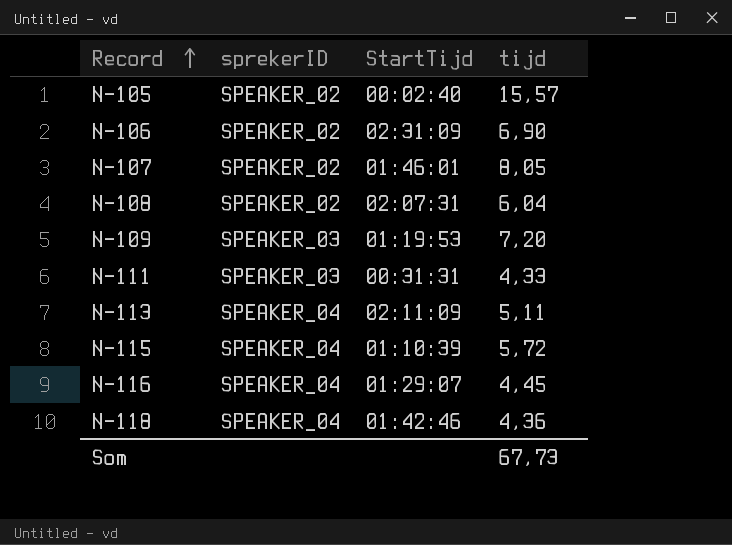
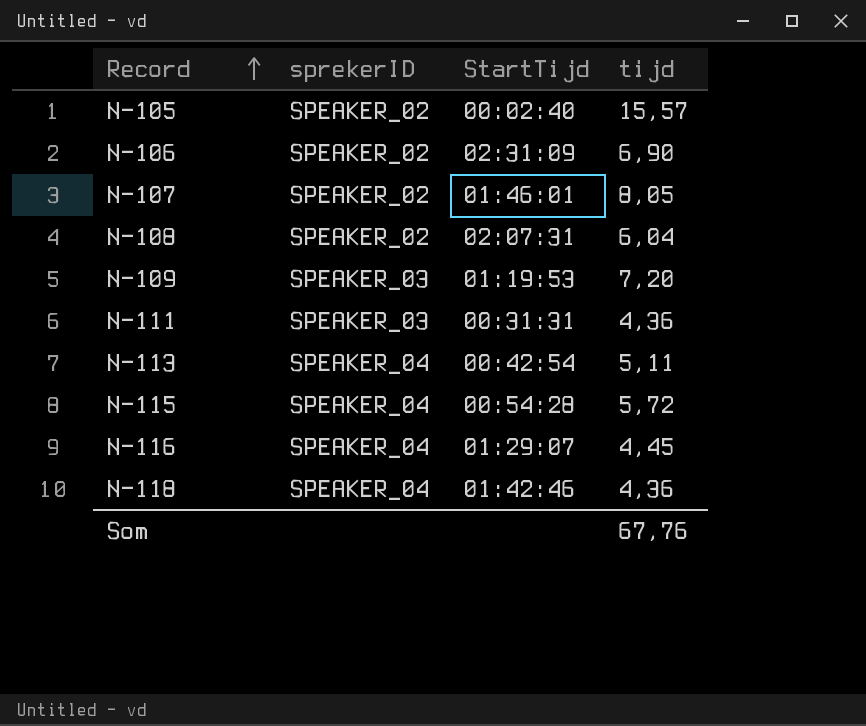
N-111 | tijd: 4,33 -> 4,36
N-113 | StartTijd: 02:11:09 -> 00:42:54
N-115 | StartTijd: 01:10:39 -> 00:54:28
Som | tijd: 67,73 -> 67,76

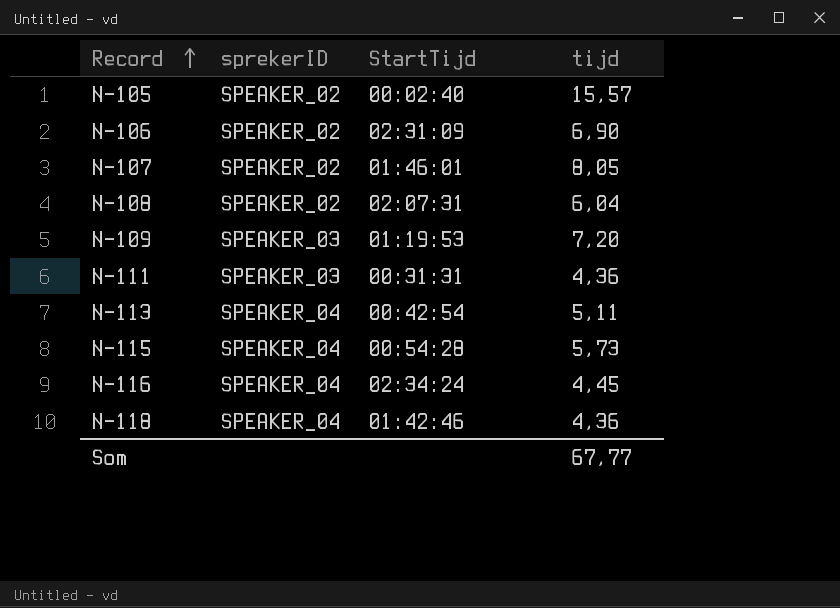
N-115 | tijd: 5,72 -> 5,73
N-116 | StartTijd: 01:29:07 -> 02:34:24
Som | tijd: 67,76 -> 67,77

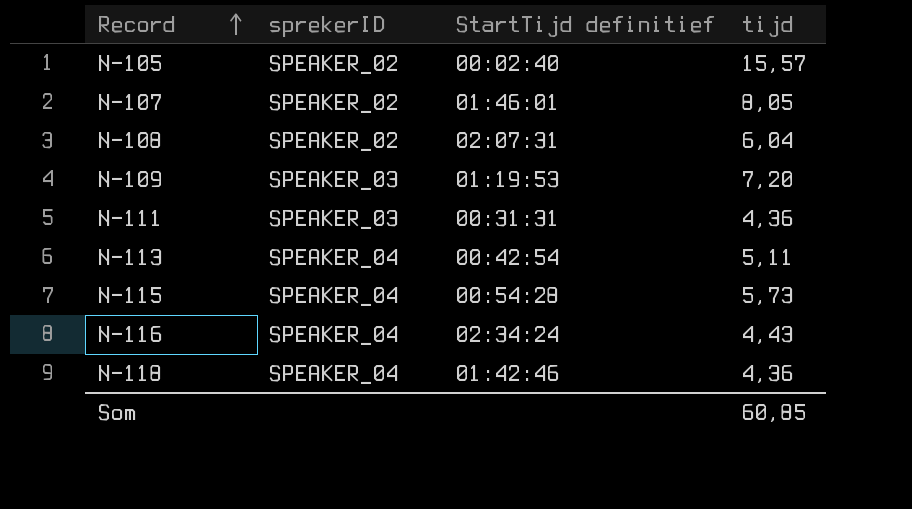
column name: StartTijd -> StartTijd definitief
row N-106: SPEAKER_02 | 02:31:09 | 6,90 -> none
N-116 | tijd: 4,45 -> 4,43
Som | tijd: 67,77 -> 60,85

